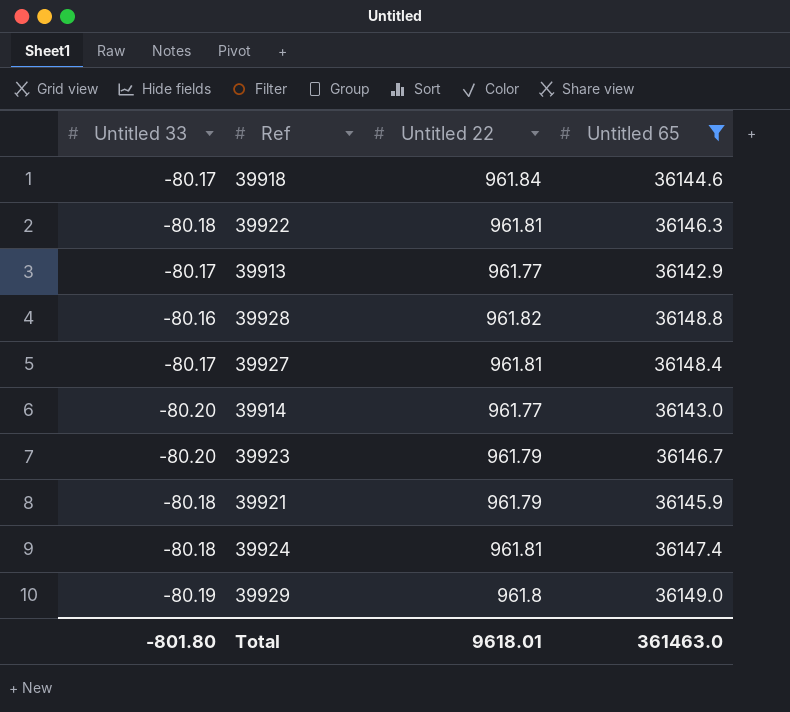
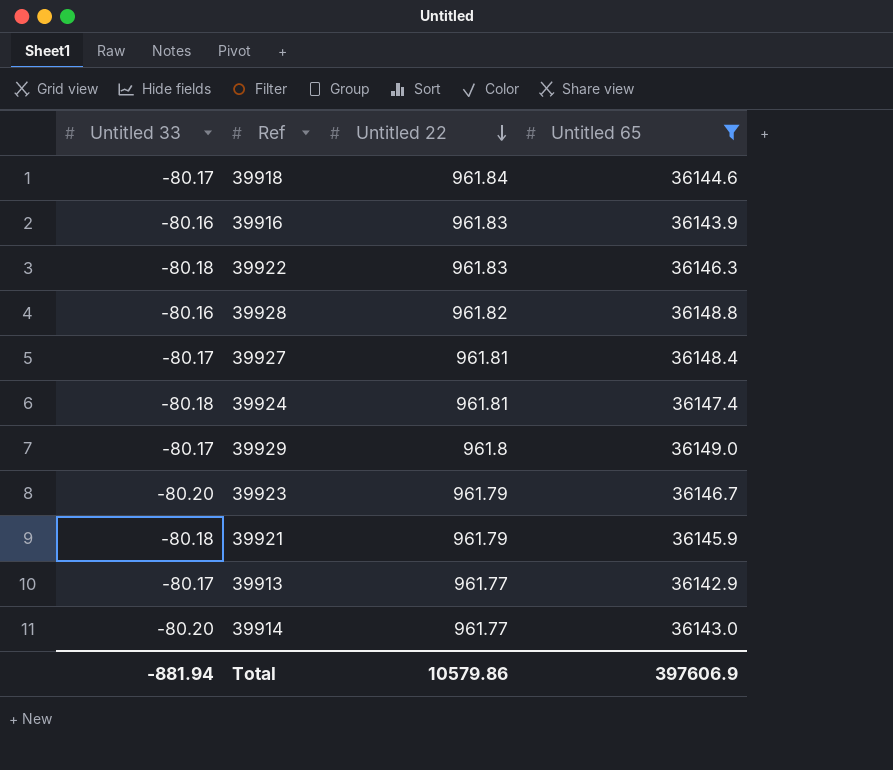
row order: none -> Untitled 22 descending
row 39916: none -> -80.16 | 961.83 | 36143.9
39922 | Untitled 22: 961.81 -> 961.83
39929 | Untitled 33: -80.19 -> -80.17
Total | Untitled 33: -801.80 -> -881.94
Total | Untitled 22: 9618.01 -> 10579.86
Total | Untitled 65: 361463.0 -> 397606.9

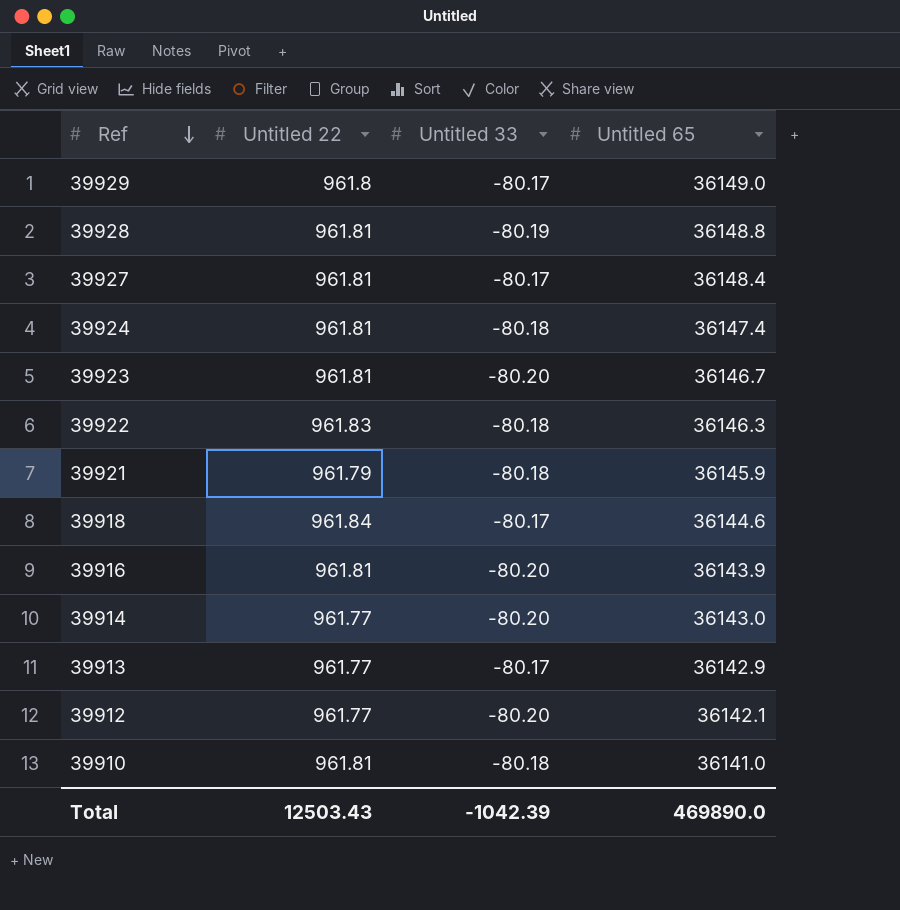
filter: Untitled 65 >= 36142.9 -> none
row order: Untitled 22 descending -> Ref descending
column Untitled 33 | position: 1 -> 3
39928 | Untitled 22: 961.82 -> 961.81
39928 | Untitled 33: -80.16 -> -80.19
39923 | Untitled 22: 961.79 -> 961.81
39916 | Untitled 22: 961.83 -> 961.81
39916 | Untitled 33: -80.16 -> -80.20
Total | Untitled 22: 10579.86 -> 12503.43
Total | Untitled 33: -881.94 -> -1042.39
Total | Untitled 65: 397606.9 -> 469890.0

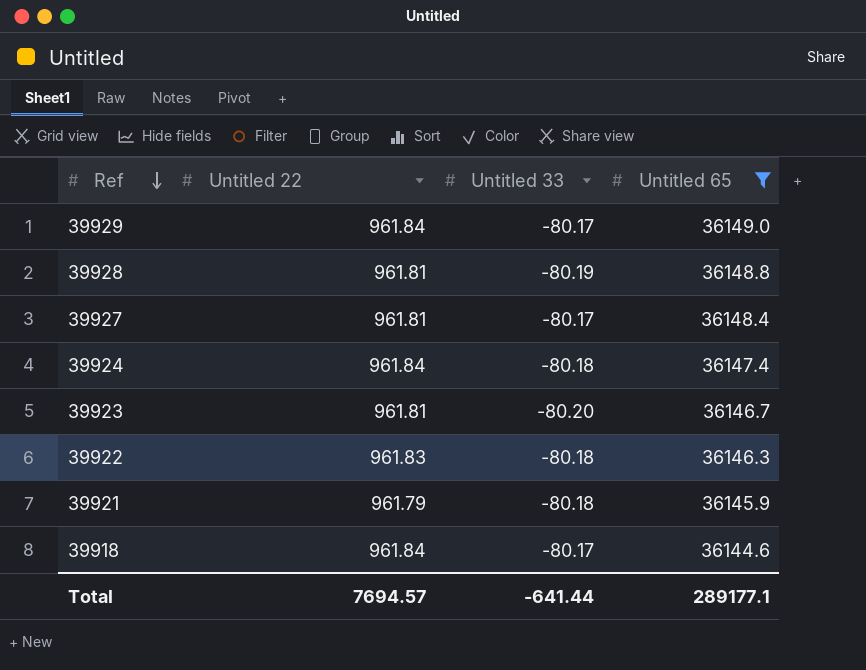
filter: none -> Untitled 65 >= 36144.6
39929 | Untitled 22: 961.8 -> 961.84
39924 | Untitled 22: 961.81 -> 961.84
Total | Untitled 22: 12503.43 -> 7694.57
Total | Untitled 33: -1042.39 -> -641.44
Total | Untitled 65: 469890.0 -> 289177.1

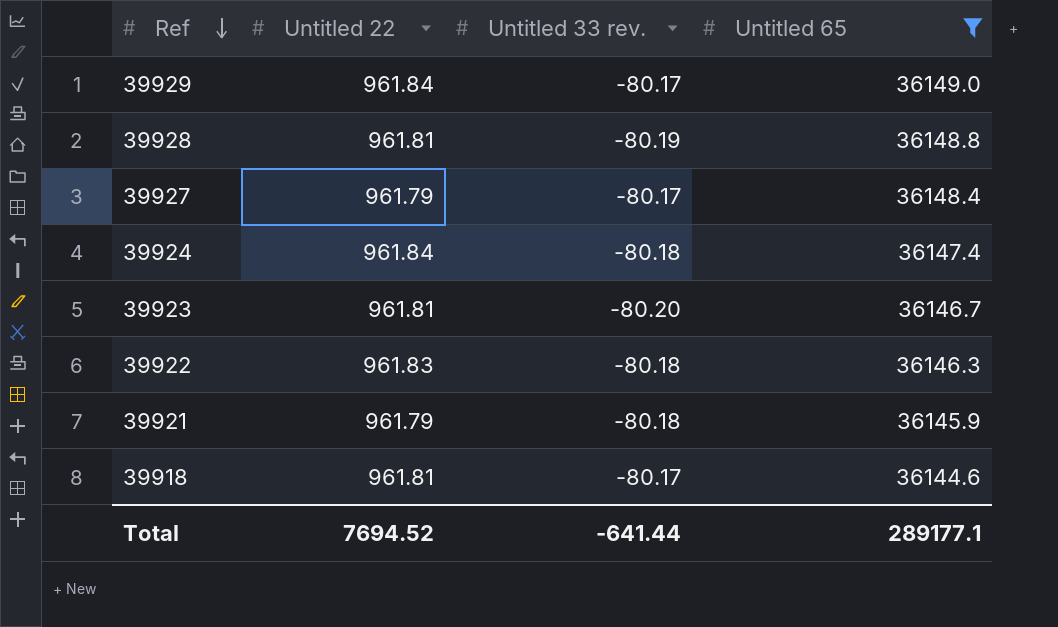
column name: Untitled 33 -> Untitled 33 rev.
39927 | Untitled 22: 961.81 -> 961.79
39918 | Untitled 22: 961.84 -> 961.81
Total | Untitled 22: 7694.57 -> 7694.52

